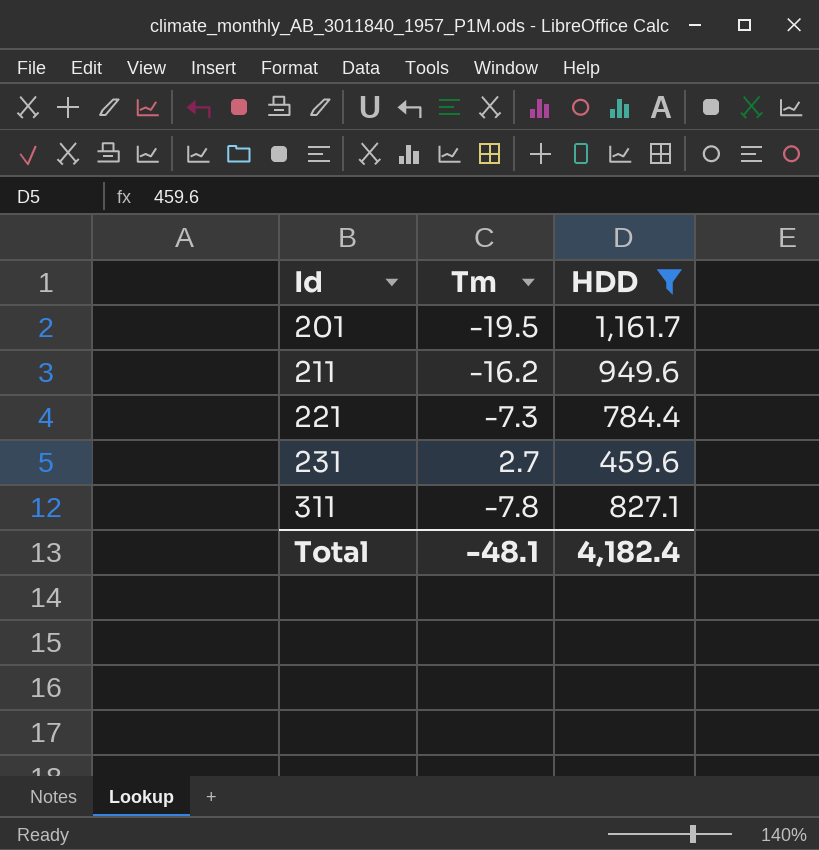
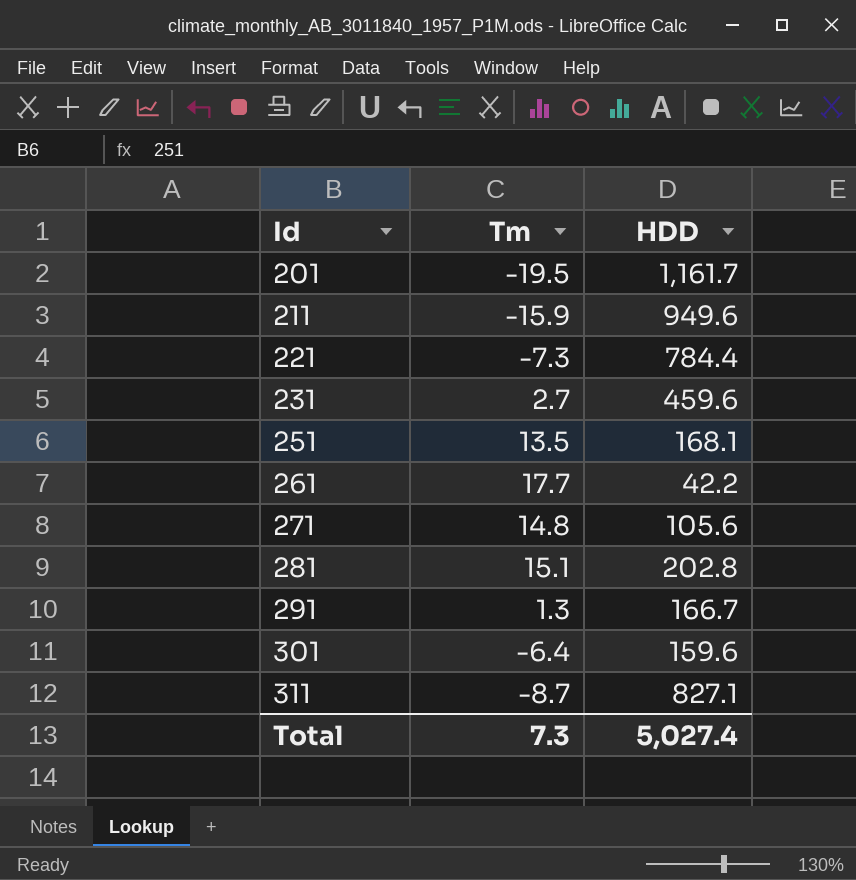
filter: HDD >= 459.6 -> none
211 | Tm: -16.2 -> -15.9
311 | Tm: -7.8 -> -8.7
Total | Tm: -48.1 -> 7.3
Total | HDD: 4,182.4 -> 5,027.4

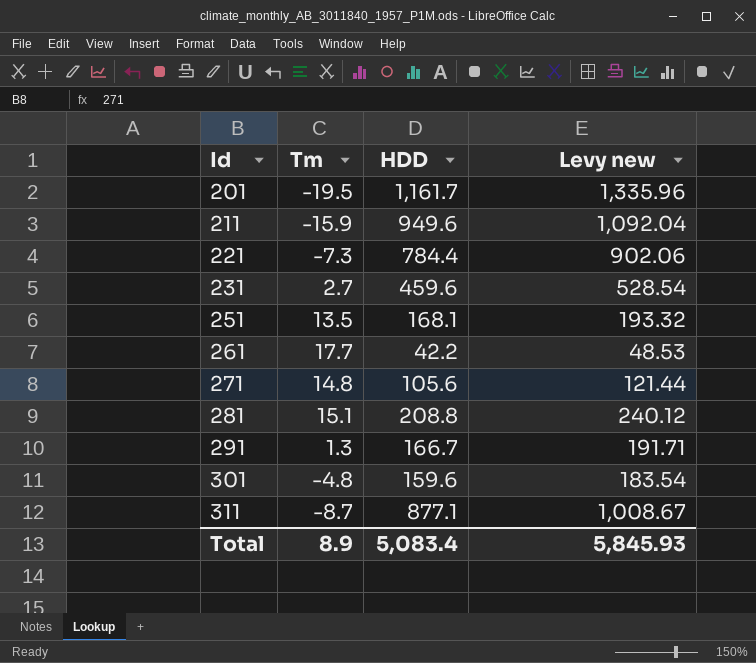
column Levy new | formula: none -> [HDD] * 1.15
281 | HDD: 202.8 -> 208.8
301 | Tm: -6.4 -> -4.8
311 | HDD: 827.1 -> 877.1
Total | Tm: 7.3 -> 8.9
Total | HDD: 5,027.4 -> 5,083.4

